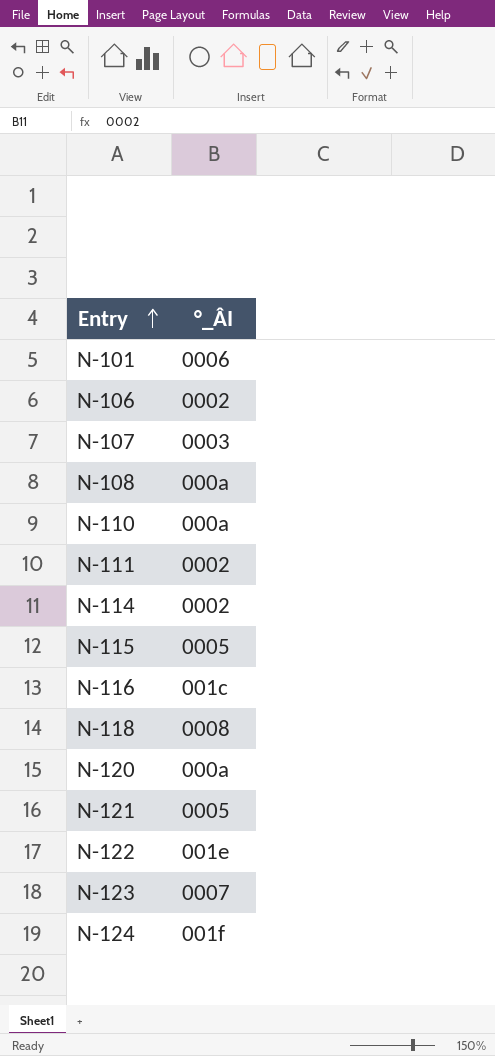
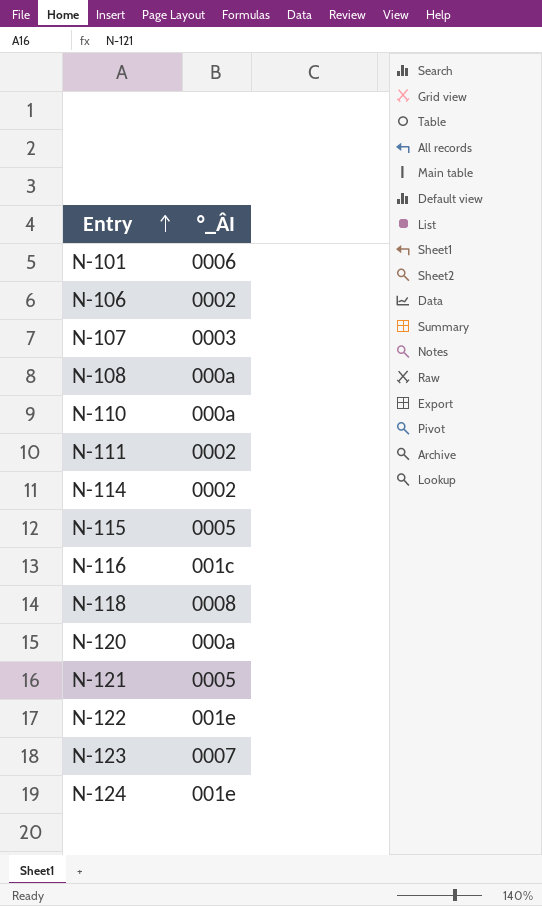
N-124 | °_ÂI: 001f -> 001e

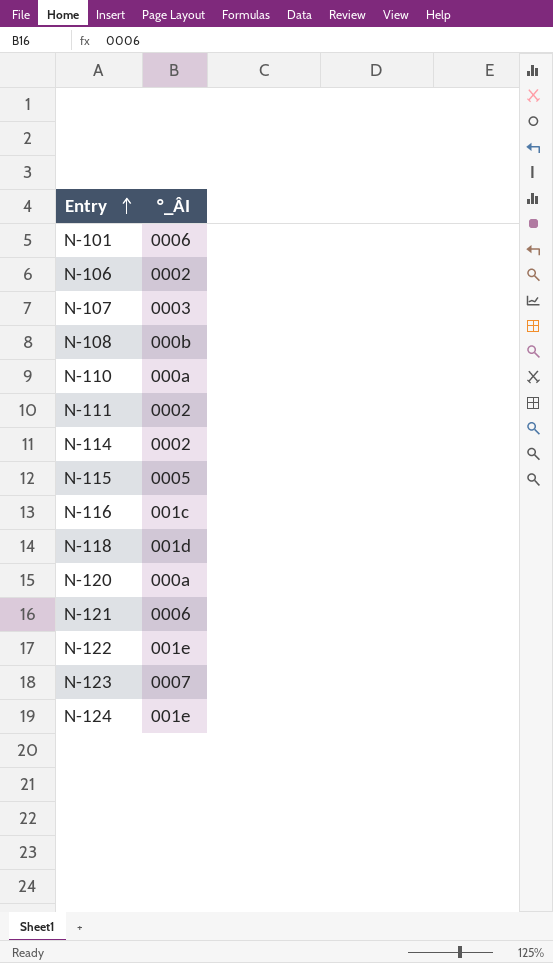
N-108 | °_ÂI: 000a -> 000b
N-118 | °_ÂI: 0008 -> 001d
N-121 | °_ÂI: 0005 -> 0006

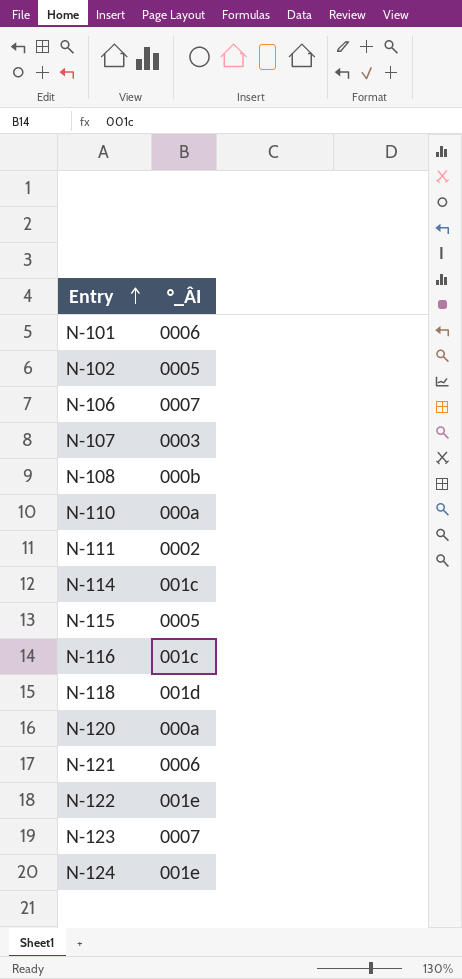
row N-102: none -> 0005
N-106 | °_ÂI: 0002 -> 0007
N-114 | °_ÂI: 0002 -> 001c

